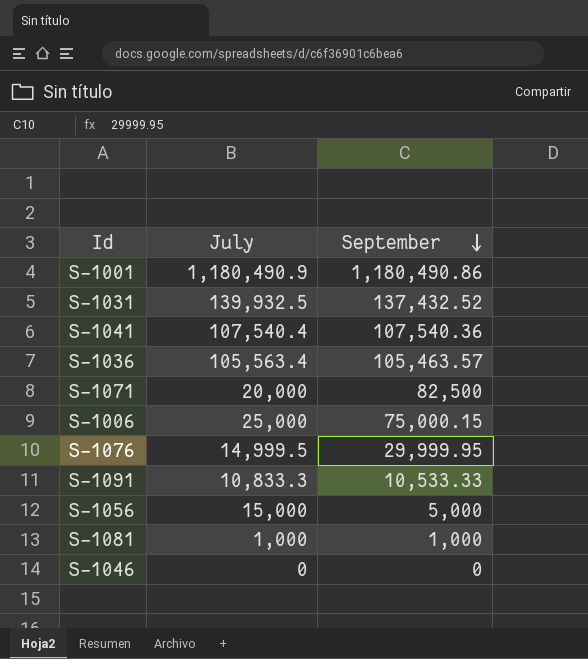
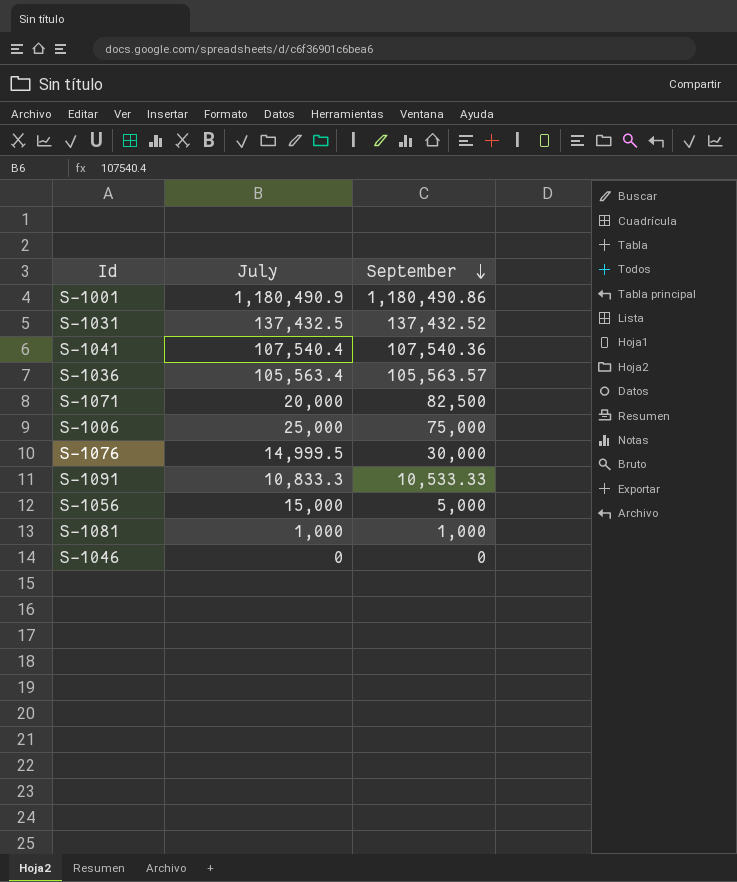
S-1031 | July: 139,932.5 -> 137,432.5
S-1036 | September: 105,463.57 -> 105,563.57
S-1006 | September: 75,000.15 -> 75,000
S-1076 | September: 29,999.95 -> 30,000

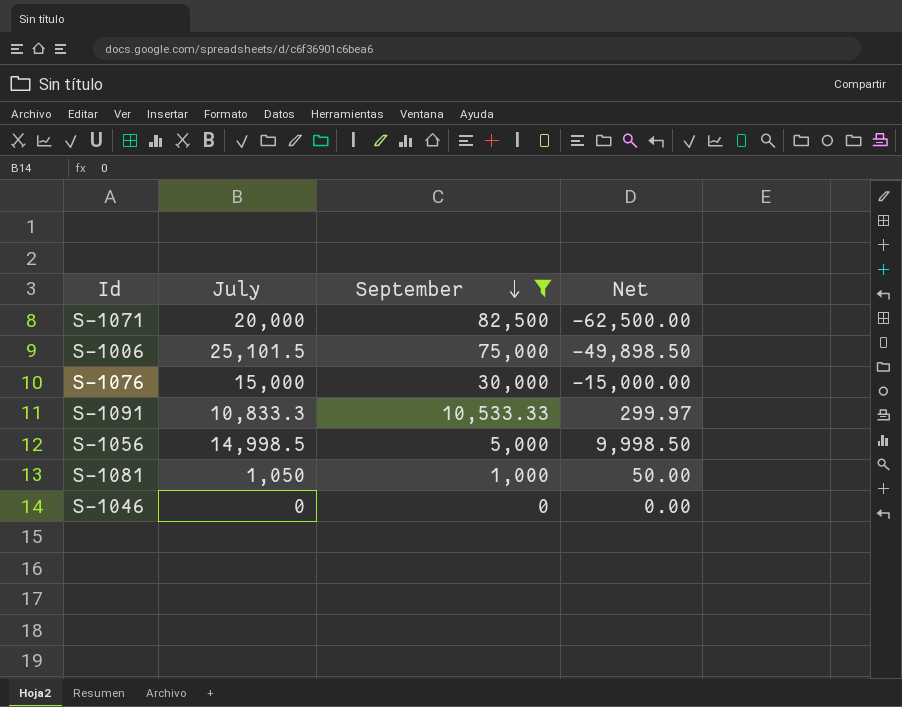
filter: none -> September <= 82,500
column Net | formula: none -> [July] - [September]
S-1006 | July: 25,000 -> 25,101.5
S-1076 | July: 14,999.5 -> 15,000
S-1056 | July: 15,000 -> 14,998.5
S-1081 | July: 1,000 -> 1,050

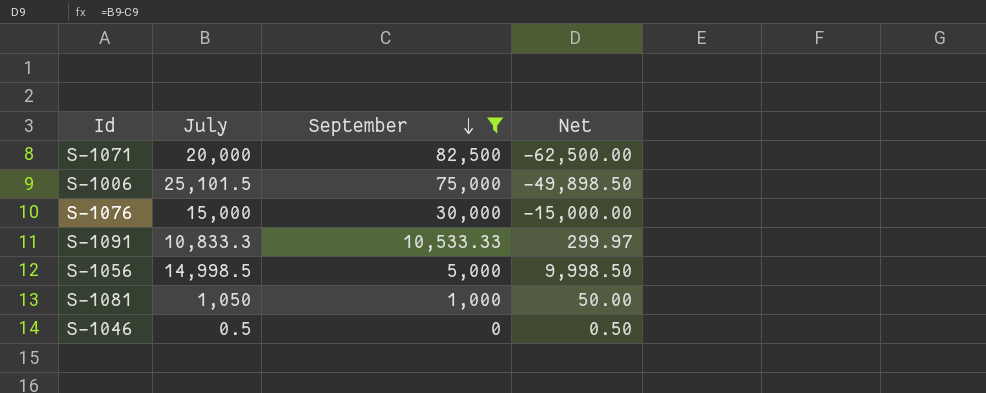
S-1046 | July: 0 -> 0.5
S-1046 | Net: 0.00 -> 0.50

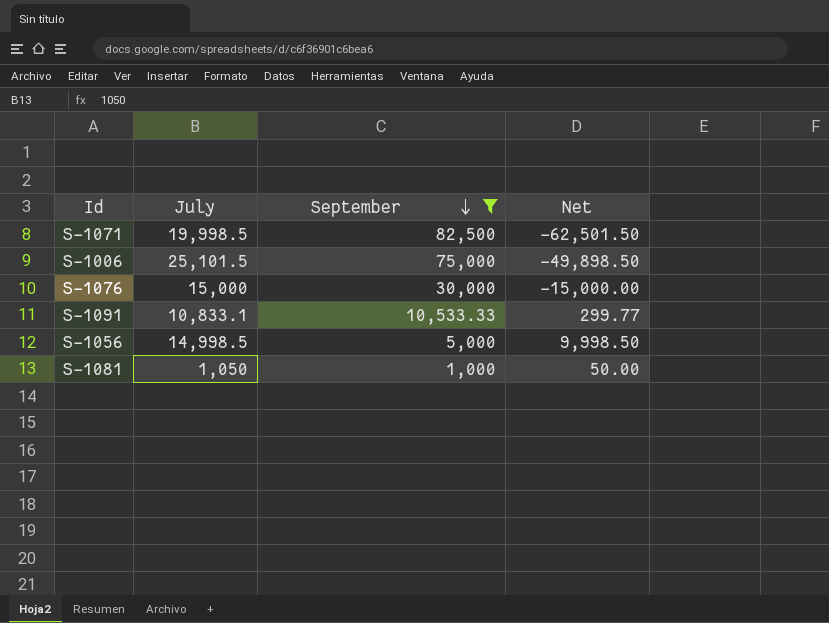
row S-1046: 0.5 | 0 | 0.50 -> none
S-1071 | July: 20,000 -> 19,998.5
S-1071 | Net: -62,500.00 -> -62,501.50
S-1091 | July: 10,833.3 -> 10,833.1
S-1091 | Net: 299.97 -> 299.77

